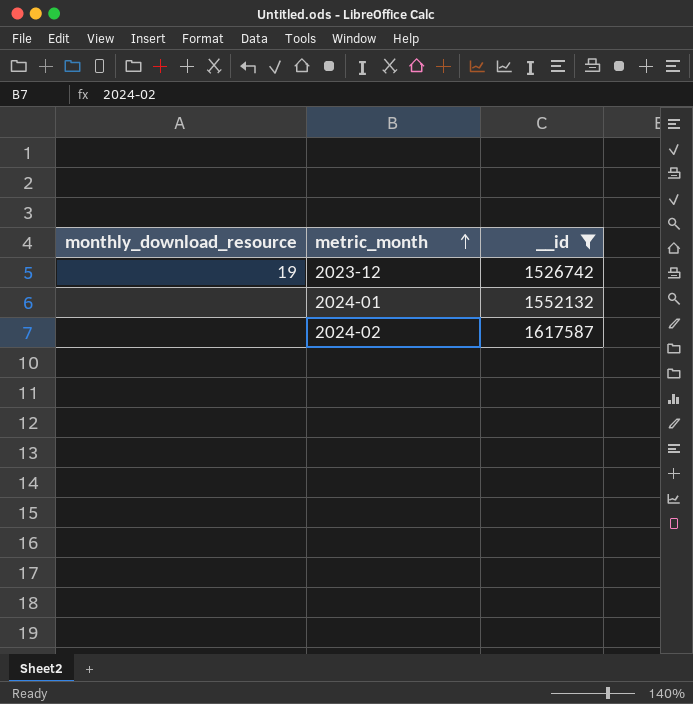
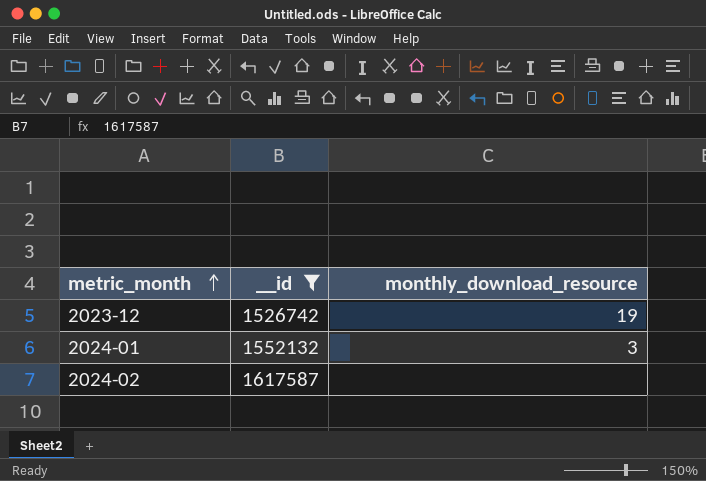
column monthly_download_resource | position: 1 -> 3
2024-01 | monthly_download_resource: none -> 3

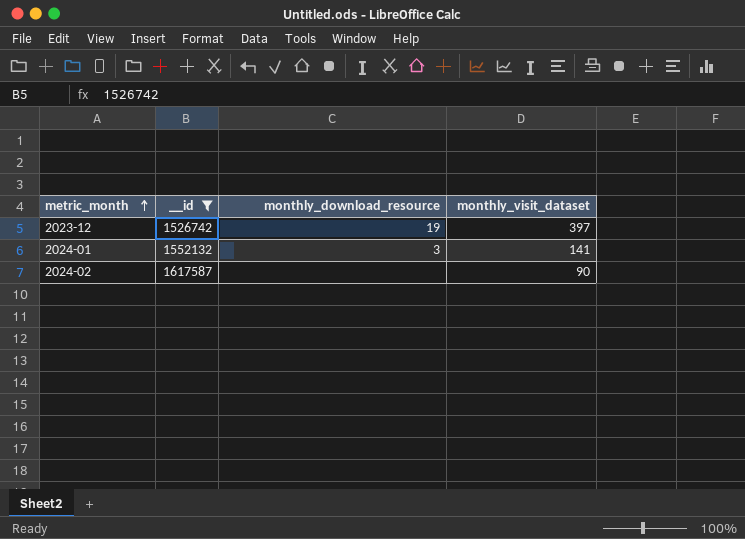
column monthly_visit_dataset | position: none -> 4

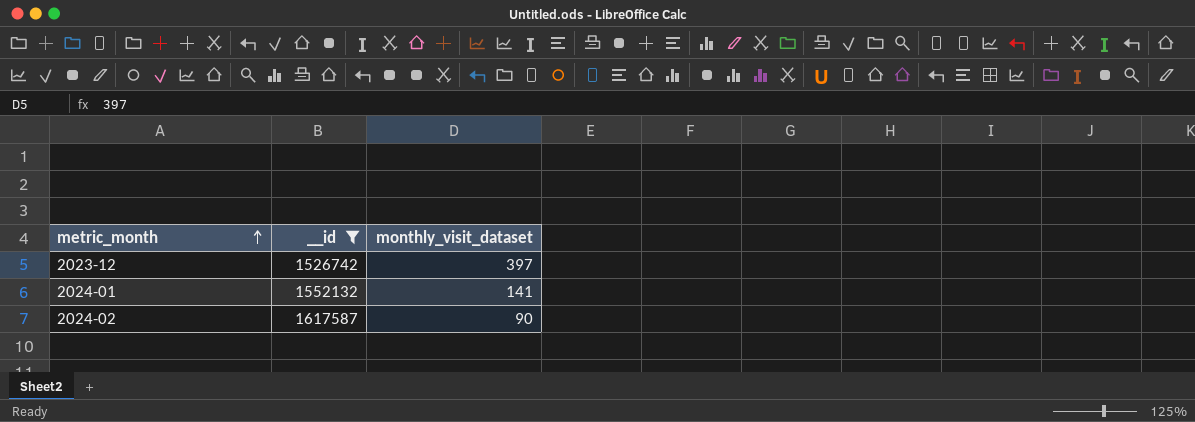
column monthly_download_resource | position: 3 -> none

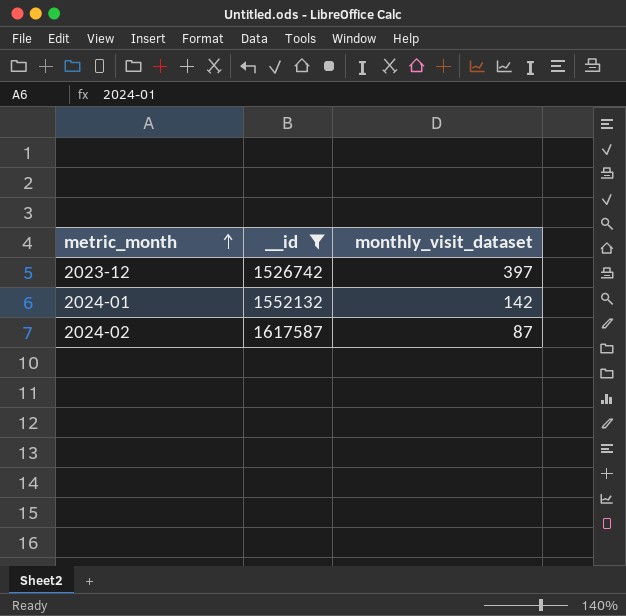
2024-01 | monthly_visit_dataset: 141 -> 142
2024-02 | monthly_visit_dataset: 90 -> 87

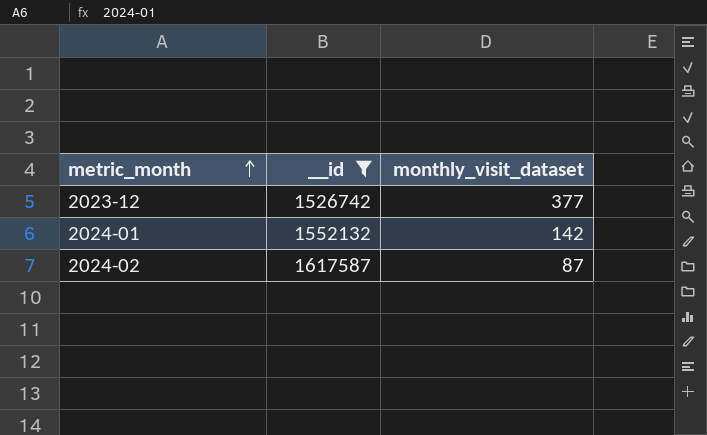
2023-12 | monthly_visit_dataset: 397 -> 377

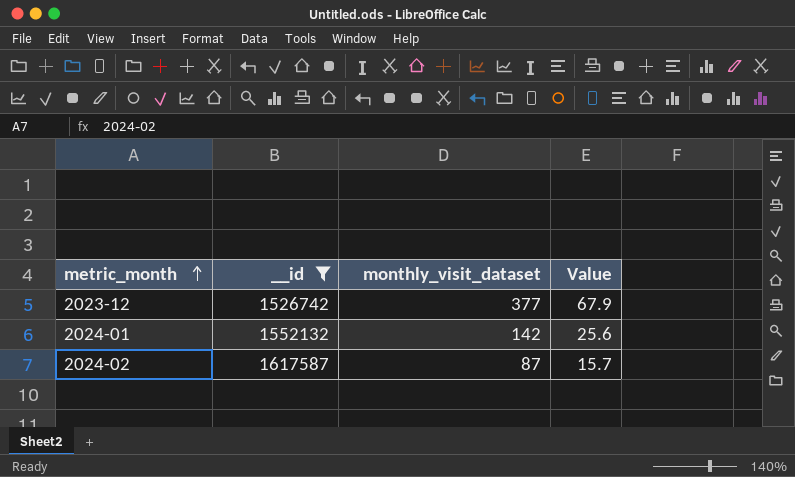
column Value | formula: none -> [monthly_visit_dataset] * 0.18

